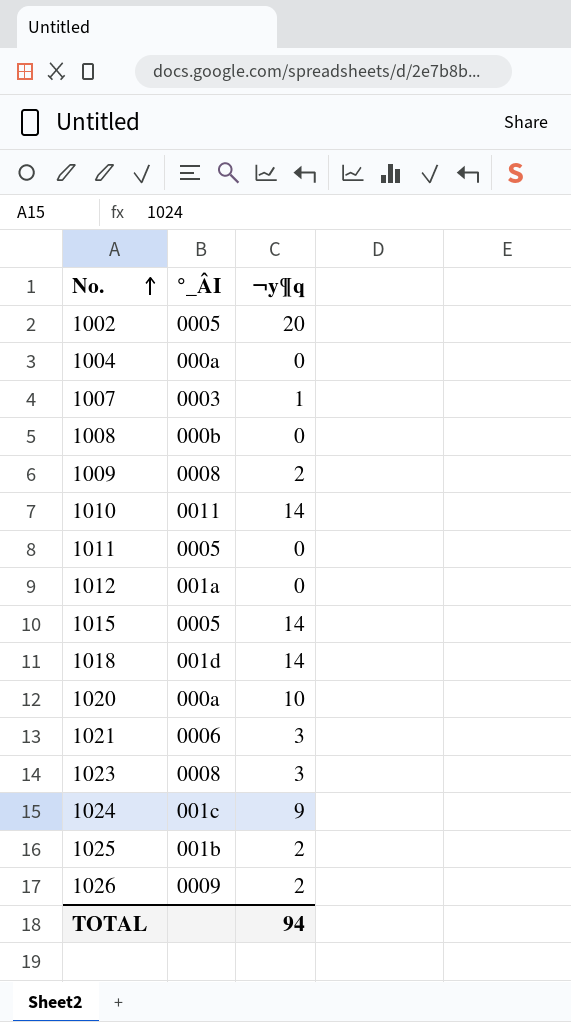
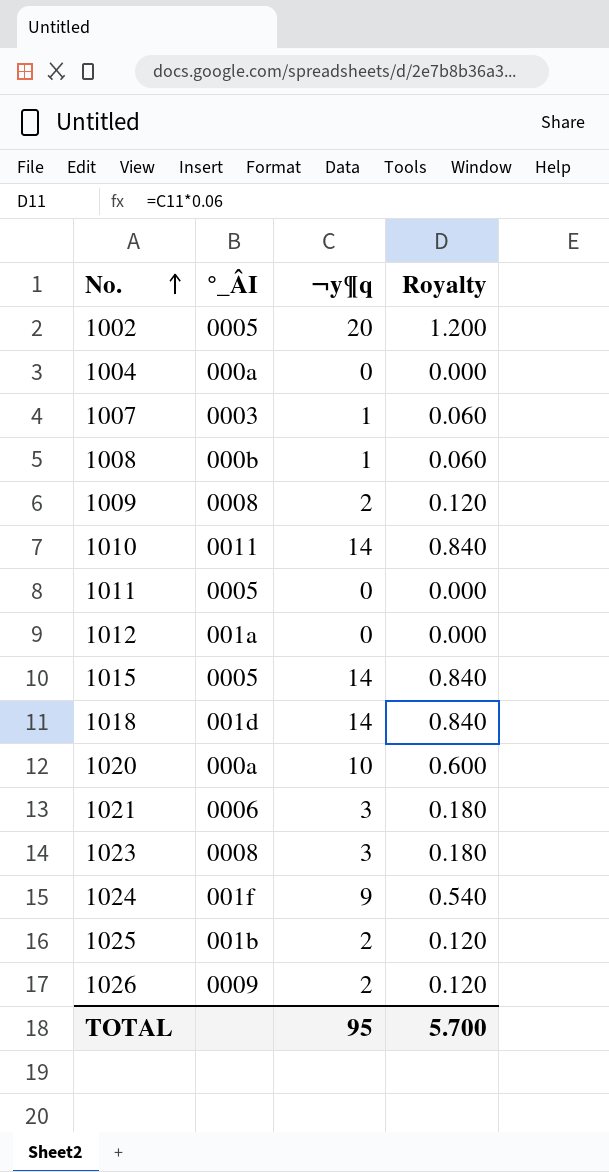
column Royalty | formula: none -> [¬y¶q] * 0.06
1008 | ¬y¶q: 0 -> 1
1024 | °_ÂI: 001c -> 001f
TOTAL | ¬y¶q: 94 -> 95

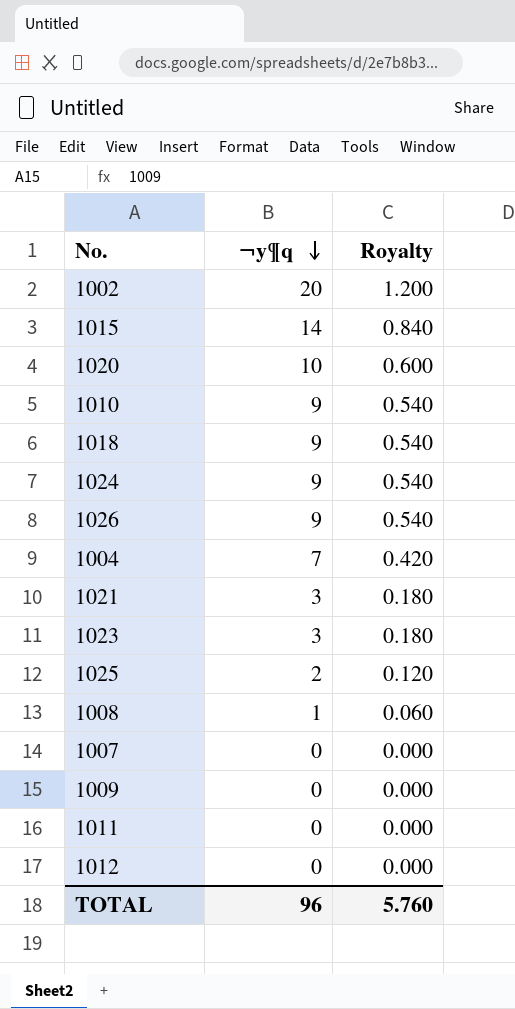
row order: No. ascending -> ¬y¶q descending
column °_ÂI | position: 2 -> none
1010 | ¬y¶q: 14 -> 9
1010 | Royalty: 0.840 -> 0.540
1018 | ¬y¶q: 14 -> 9
1018 | Royalty: 0.840 -> 0.540
1026 | ¬y¶q: 2 -> 9
1026 | Royalty: 0.120 -> 0.540
1004 | ¬y¶q: 0 -> 7
1004 | Royalty: 0.000 -> 0.420
1007 | ¬y¶q: 1 -> 0
1007 | Royalty: 0.060 -> 0.000
1009 | ¬y¶q: 2 -> 0
1009 | Royalty: 0.120 -> 0.000
TOTAL | ¬y¶q: 95 -> 96
TOTAL | Royalty: 5.700 -> 5.760

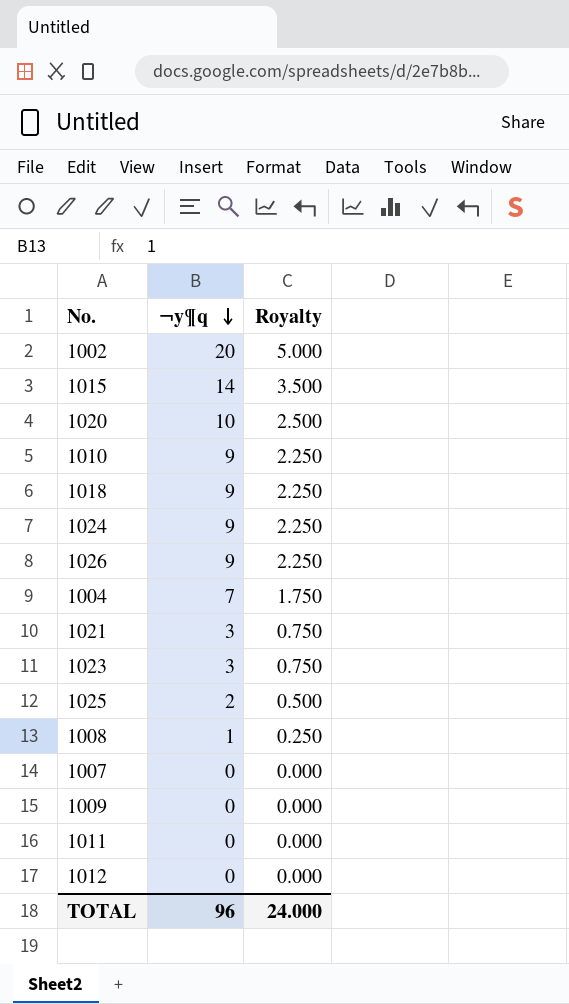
column Royalty | formula: [¬y¶q] * 0.06 -> [¬y¶q] * 0.25
TOTAL | Royalty: 5.760 -> 24.000

